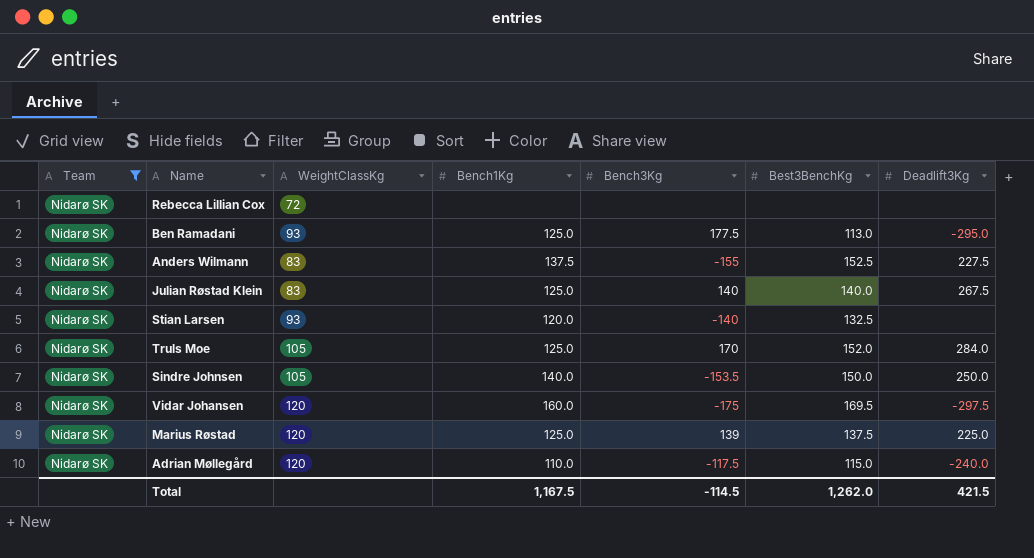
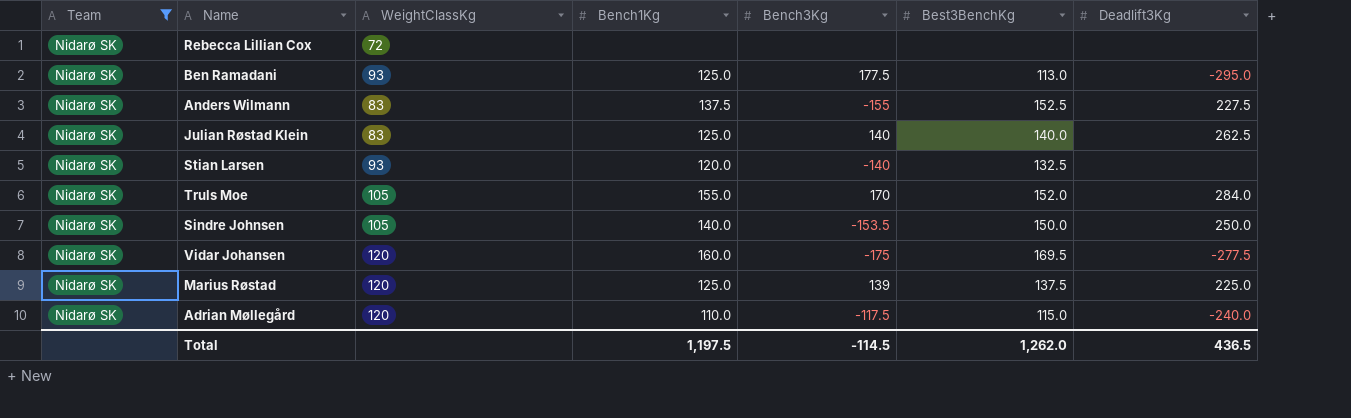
Julian Røstad Klein | Deadlift3Kg: 267.5 -> 262.5
Truls Moe | Bench1Kg: 125.0 -> 155.0
Vidar Johansen | Deadlift3Kg: -297.5 -> -277.5
Total | Bench1Kg: 1,167.5 -> 1,197.5
Total | Deadlift3Kg: 421.5 -> 436.5

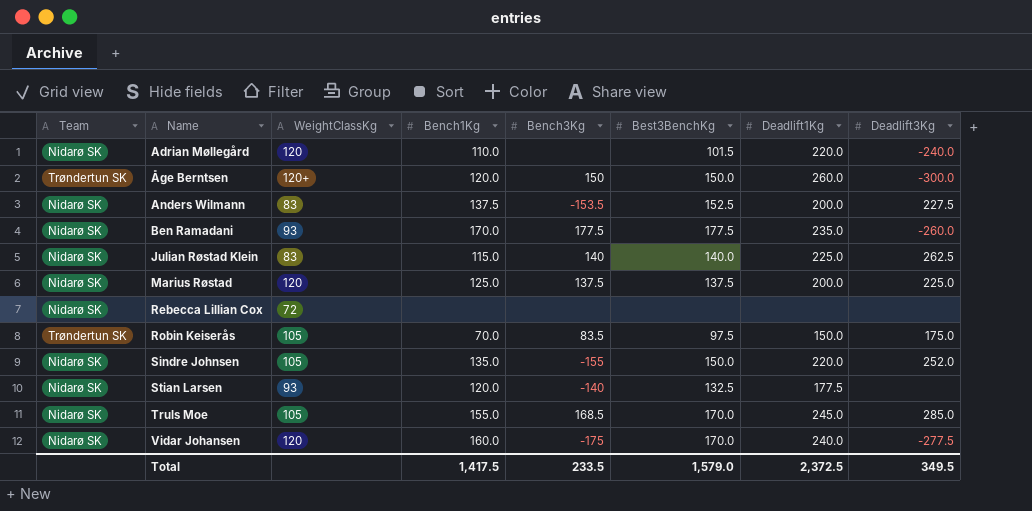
filter: Team = Nidarø SK -> none
row order: none -> Name ascending
column Deadlift1Kg | position: none -> 7
Adrian Møllegård | Bench3Kg: -117.5 -> none
Adrian Møllegård | Best3BenchKg: 115.0 -> 101.5
Anders Wilmann | Bench3Kg: -155 -> -153.5
Ben Ramadani | Bench1Kg: 125.0 -> 170.0
Ben Ramadani | Best3BenchKg: 113.0 -> 177.5
Ben Ramadani | Deadlift3Kg: -295.0 -> -260.0
Julian Røstad Klein | Bench1Kg: 125.0 -> 115.0
Marius Røstad | Bench3Kg: 139 -> 137.5
Sindre Johnsen | Bench1Kg: 140.0 -> 135.0
Sindre Johnsen | Bench3Kg: -153.5 -> -155
Sindre Johnsen | Deadlift3Kg: 250.0 -> 252.0
Truls Moe | Bench3Kg: 170 -> 168.5
Truls Moe | Best3BenchKg: 152.0 -> 170.0
Truls Moe | Deadlift3Kg: 284.0 -> 285.0
Vidar Johansen | Best3BenchKg: 169.5 -> 170.0
Total | Bench1Kg: 1,197.5 -> 1,417.5
Total | Bench3Kg: -114.5 -> 233.5
Total | Best3BenchKg: 1,262.0 -> 1,579.0
Total | Deadlift3Kg: 436.5 -> 349.5

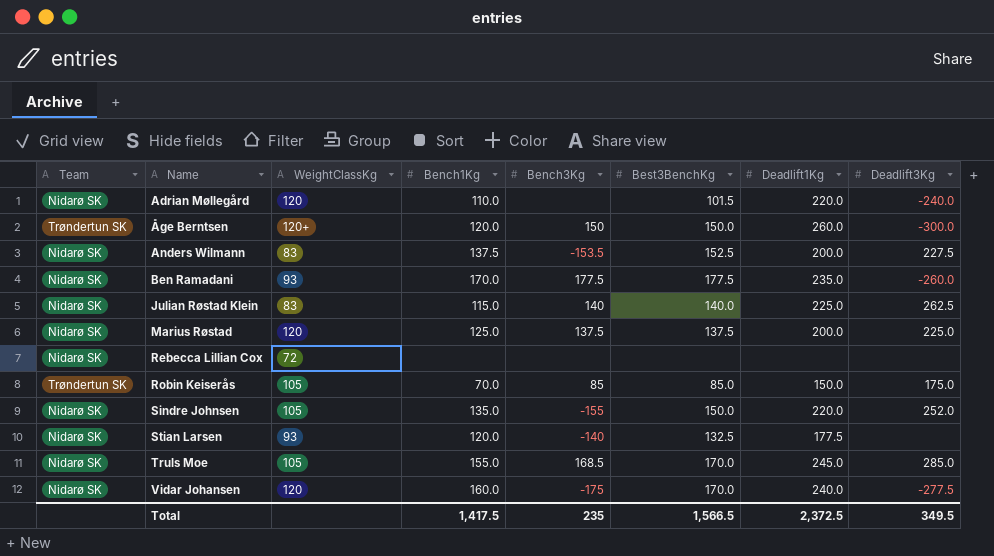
Robin Keiserås | Bench3Kg: 83.5 -> 85
Robin Keiserås | Best3BenchKg: 97.5 -> 85.0
Total | Bench3Kg: 233.5 -> 235
Total | Best3BenchKg: 1,579.0 -> 1,566.5

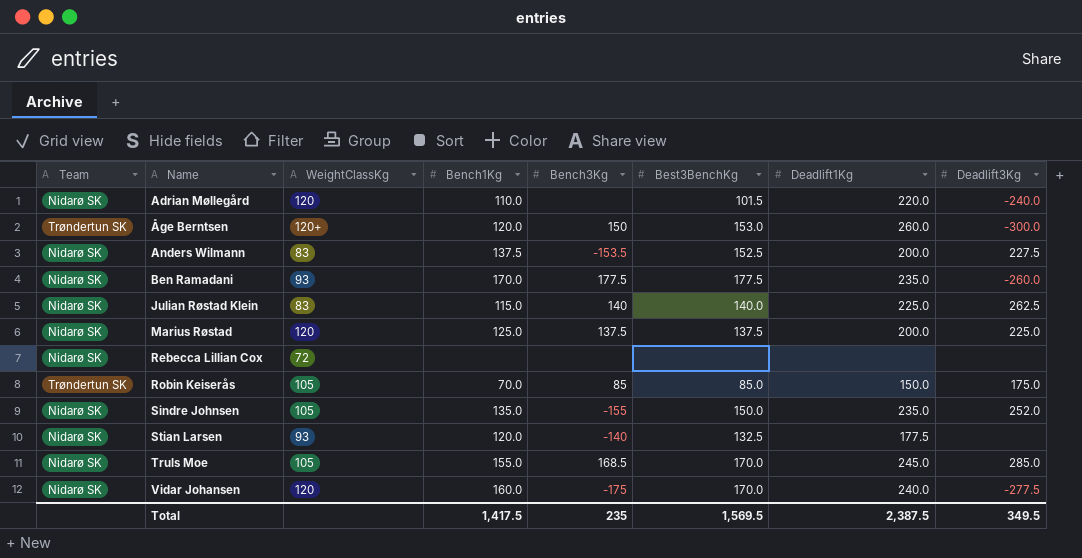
Åge Berntsen | Best3BenchKg: 150.0 -> 153.0
Sindre Johnsen | Deadlift1Kg: 220.0 -> 235.0
Total | Best3BenchKg: 1,566.5 -> 1,569.5
Total | Deadlift1Kg: 2,372.5 -> 2,387.5

